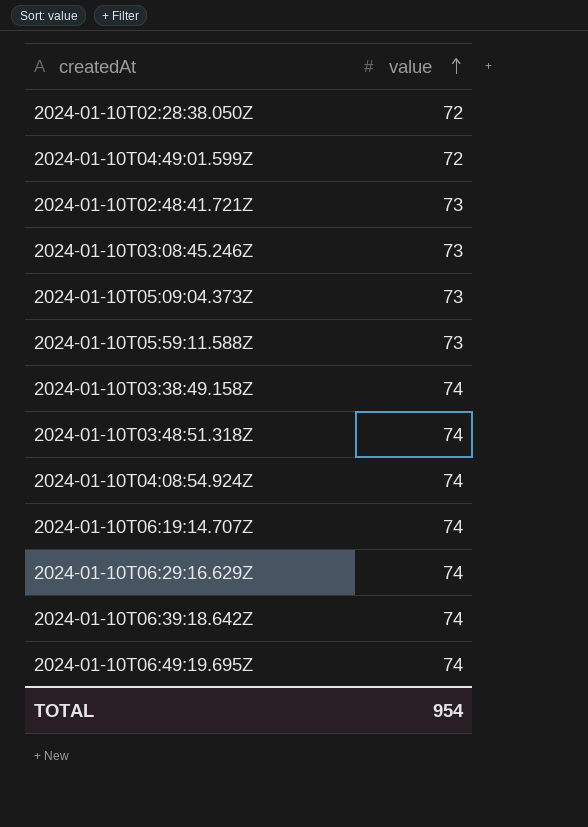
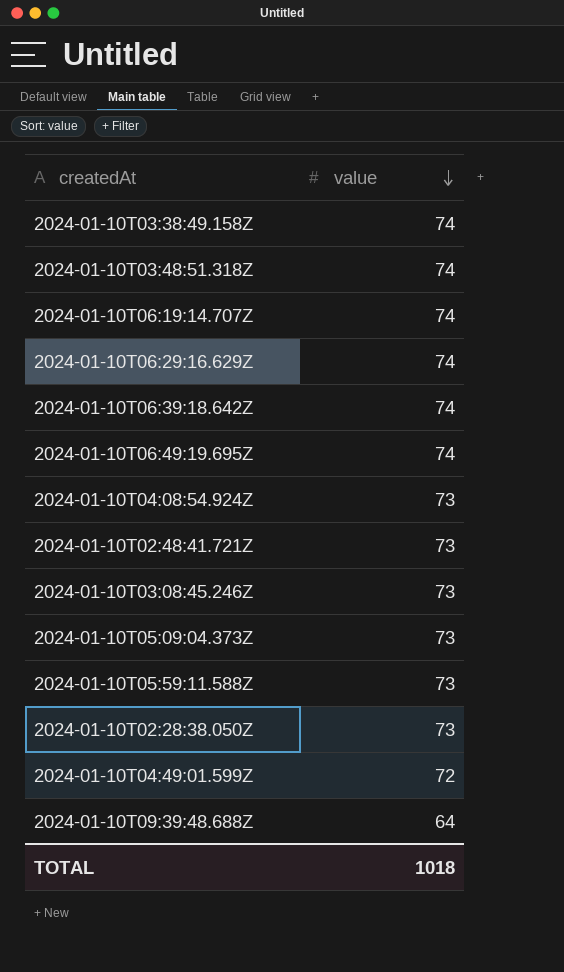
row order: value ascending -> value descending
2024-01-10T04:08:54.924Z | value: 74 -> 73
2024-01-10T02:28:38.050Z | value: 72 -> 73
row 2024-01-10T09:39:48.688Z: none -> 64
TOTAL | value: 954 -> 1018

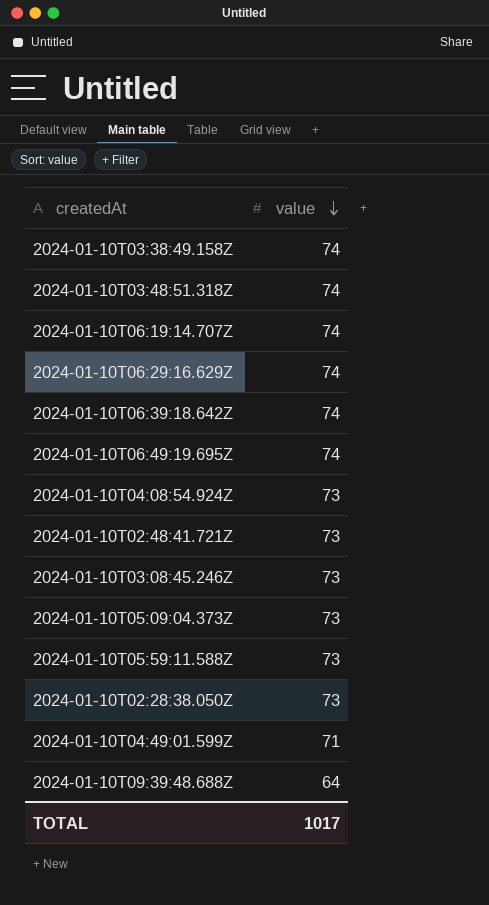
2024-01-10T04:49:01.599Z | value: 72 -> 71
TOTAL | value: 1018 -> 1017

